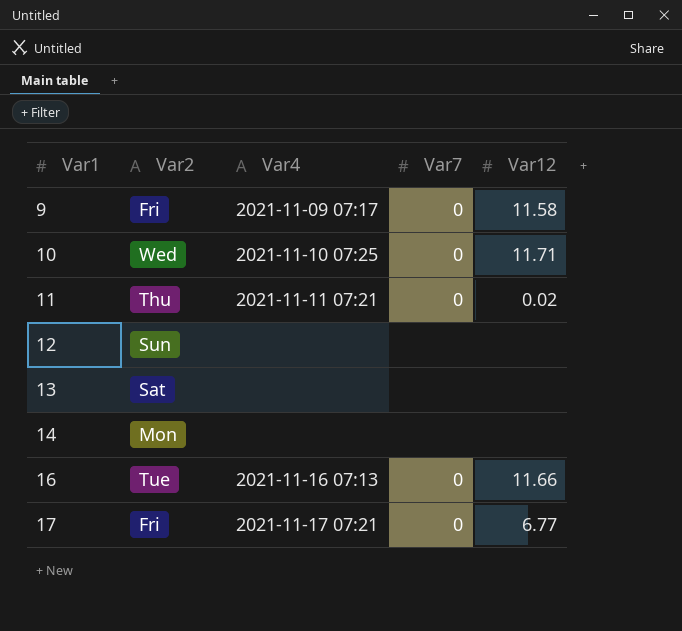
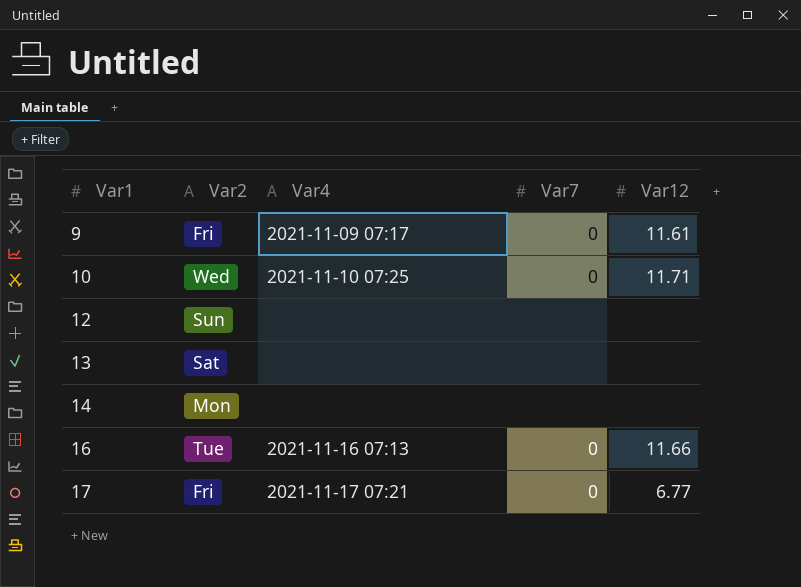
row 11: Thu | 2021-11-11 07:21 | 0 | 0.02 -> none
9 | Var12: 11.58 -> 11.61

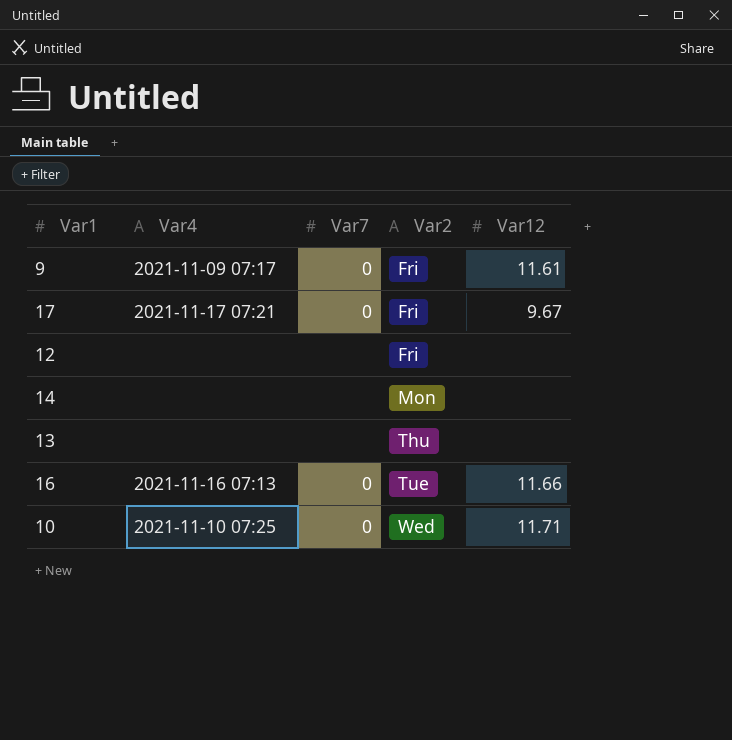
row order: Var1 ascending -> Var2 ascending
column Var2 | position: 2 -> 4
17 | Var12: 6.77 -> 9.67
12 | Var2: Sun -> Fri
13 | Var2: Sat -> Thu

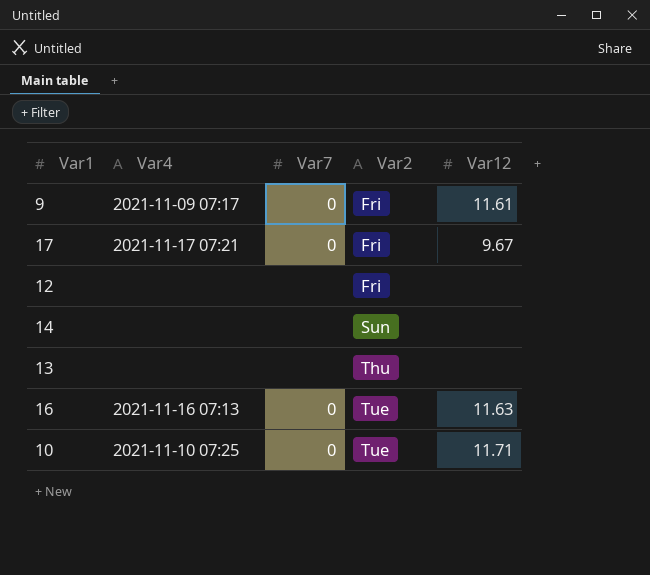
14 | Var2: Mon -> Sun
16 | Var12: 11.66 -> 11.63
10 | Var2: Wed -> Tue

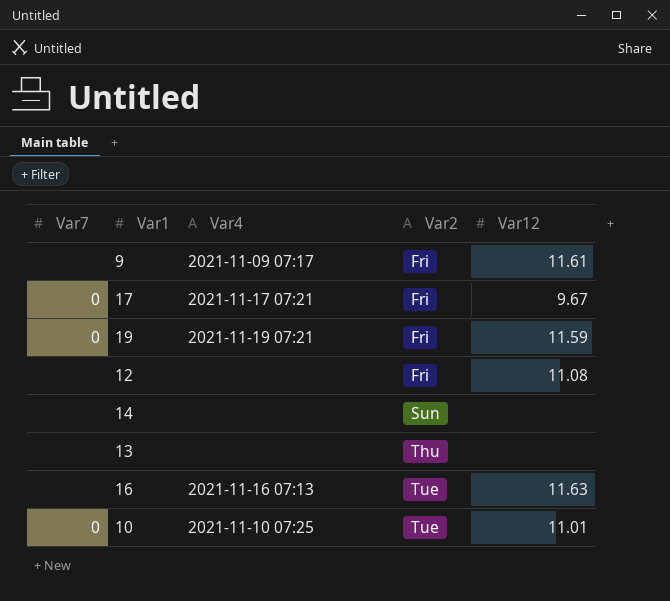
column Var7 | position: 3 -> 1
9 | Var7: 0 -> none
row 19: none -> 0 | 2021-11-19 07:21 | Fri | 11.59
12 | Var12: none -> 11.08
16 | Var7: 0 -> none
10 | Var12: 11.71 -> 11.01

